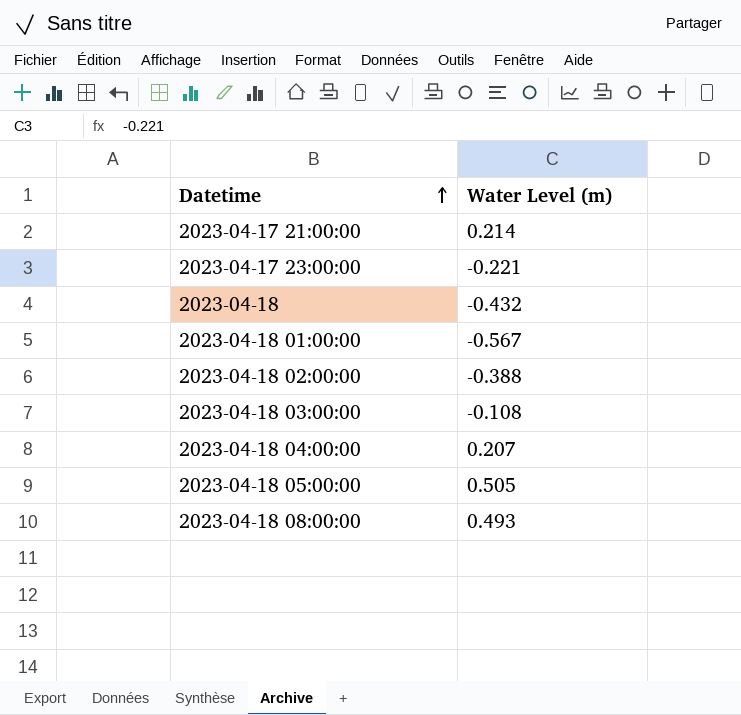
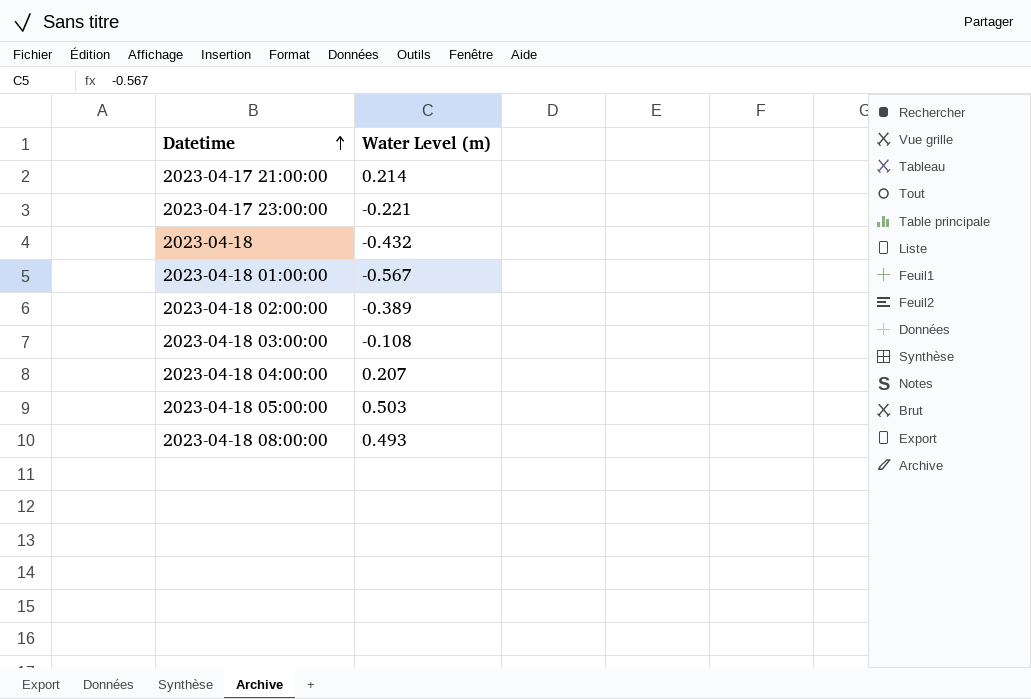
2023-04-18 02:00:00 | Water Level (m): -0.388 -> -0.389
2023-04-18 05:00:00 | Water Level (m): 0.505 -> 0.503

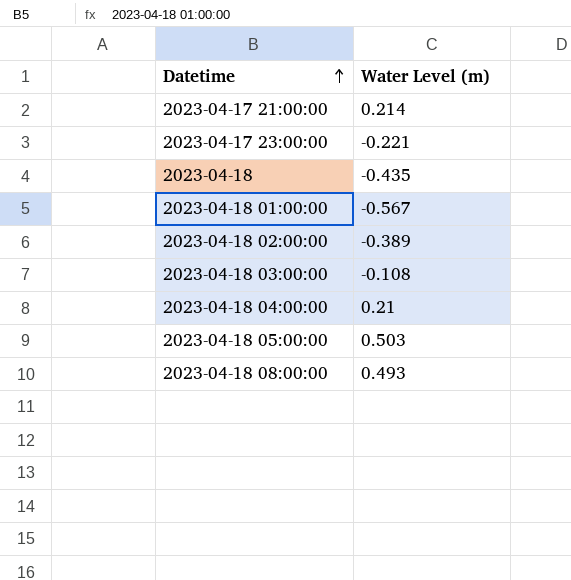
2023-04-18 | Water Level (m): -0.432 -> -0.435
2023-04-18 04:00:00 | Water Level (m): 0.207 -> 0.21

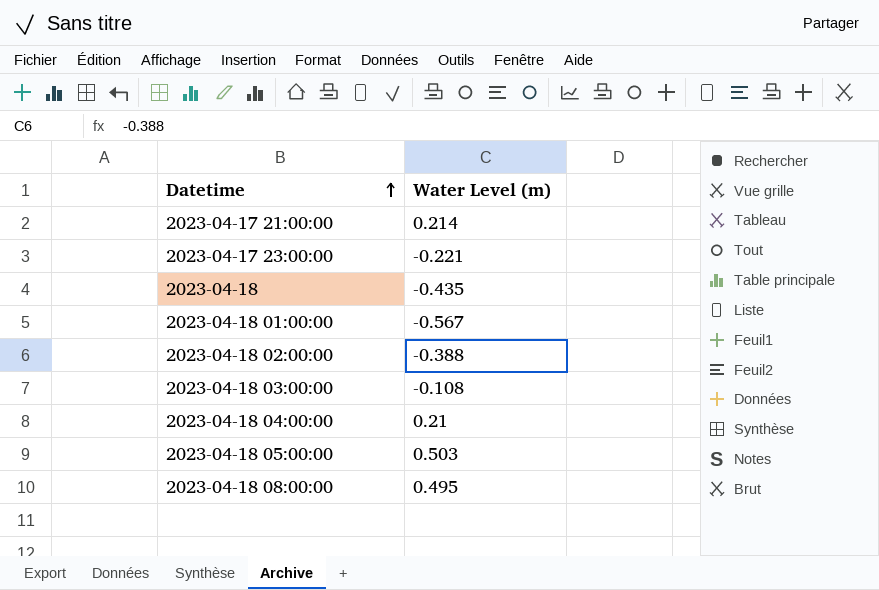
2023-04-18 02:00:00 | Water Level (m): -0.389 -> -0.388
2023-04-18 08:00:00 | Water Level (m): 0.493 -> 0.495

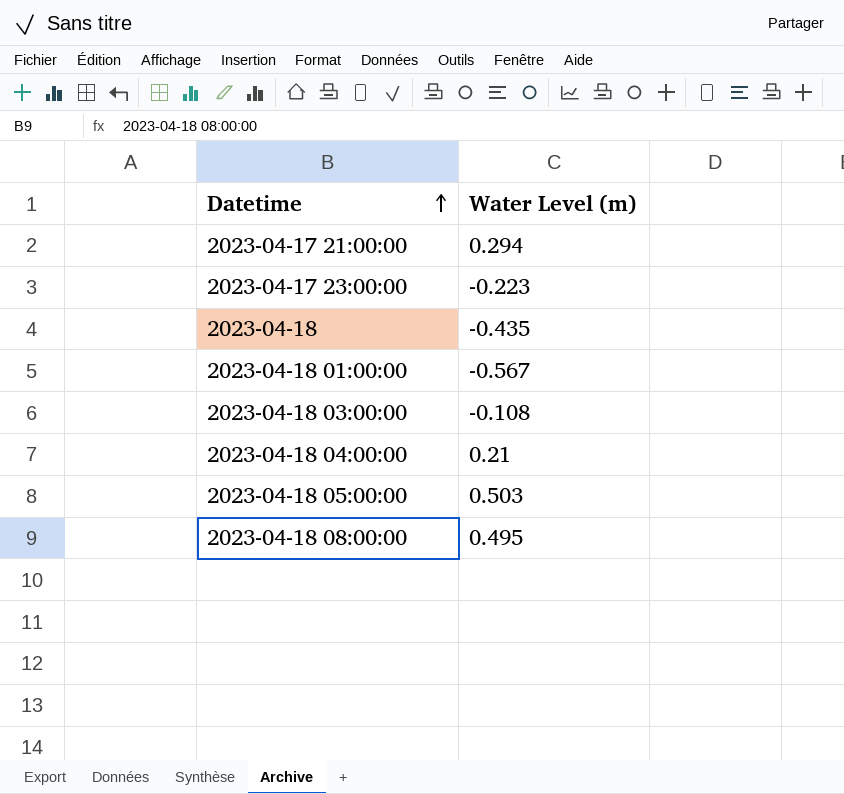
row 2023-04-18 02:00:00: -0.388 -> none
2023-04-17 21:00:00 | Water Level (m): 0.214 -> 0.294
2023-04-17 23:00:00 | Water Level (m): -0.221 -> -0.223

